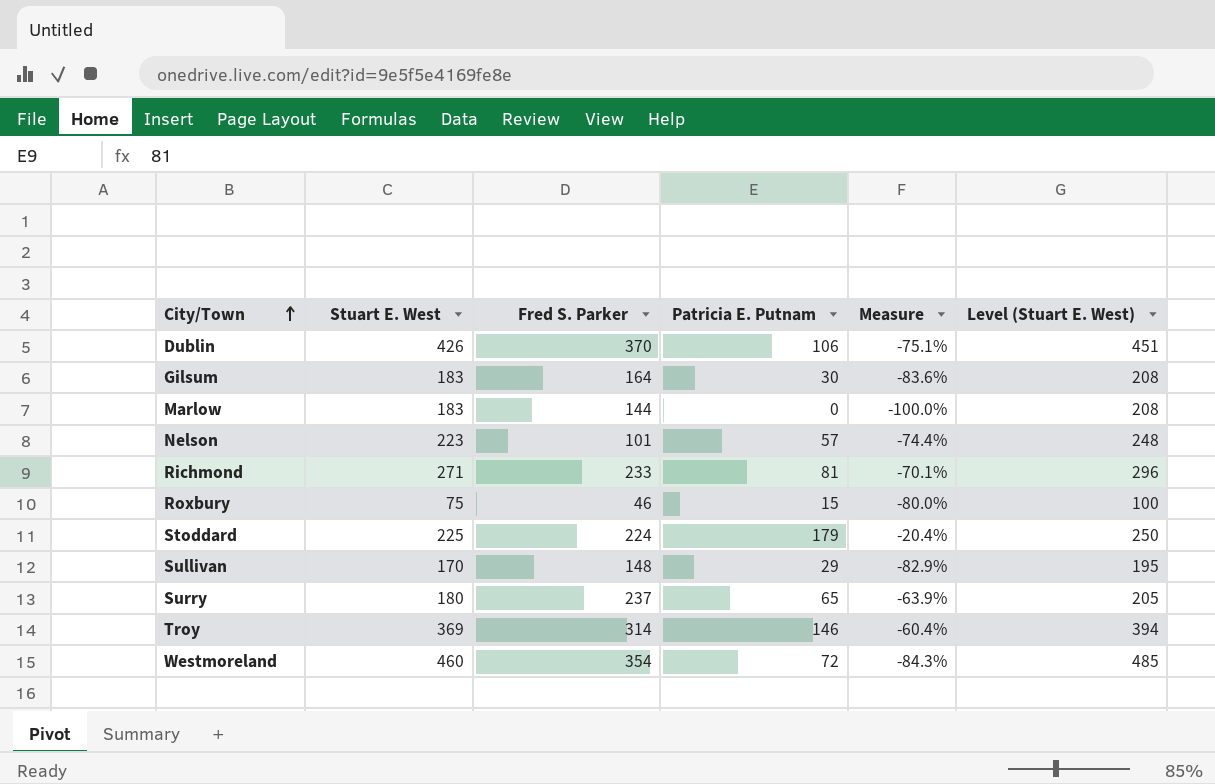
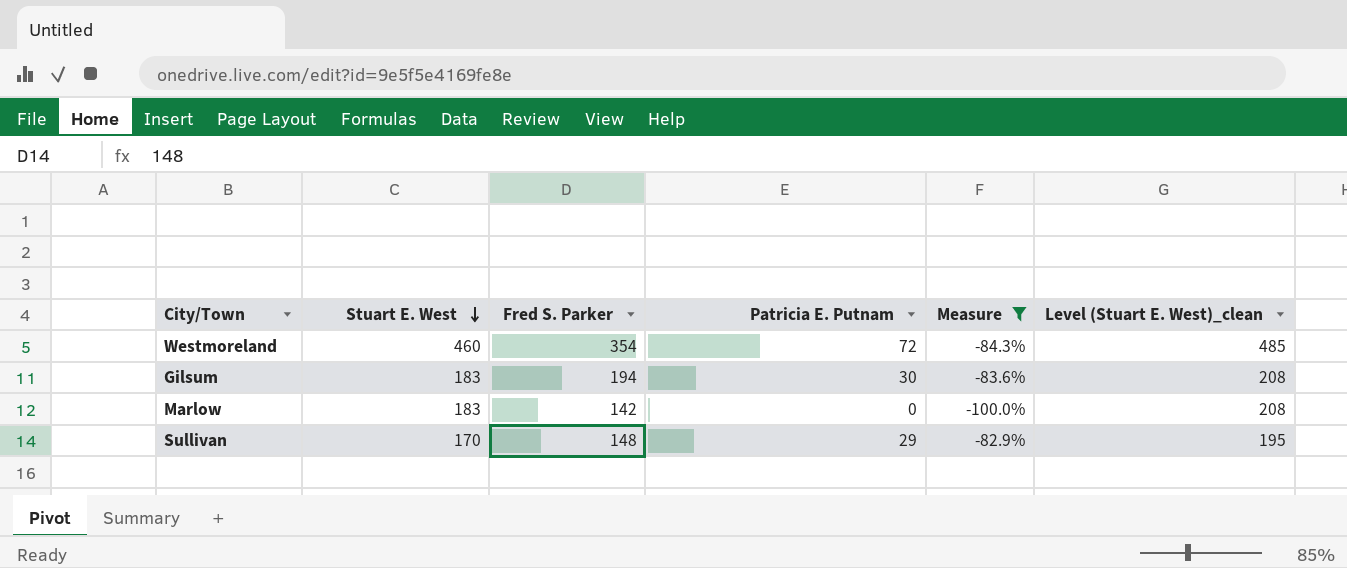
filter: none -> Measure <= -82.9%
row order: City/Town ascending -> Stuart E. West descending
column name: Level (Stuart E. West) -> Level (Stuart E. West)_clean
Gilsum | Fred S. Parker: 164 -> 194
Marlow | Fred S. Parker: 144 -> 142

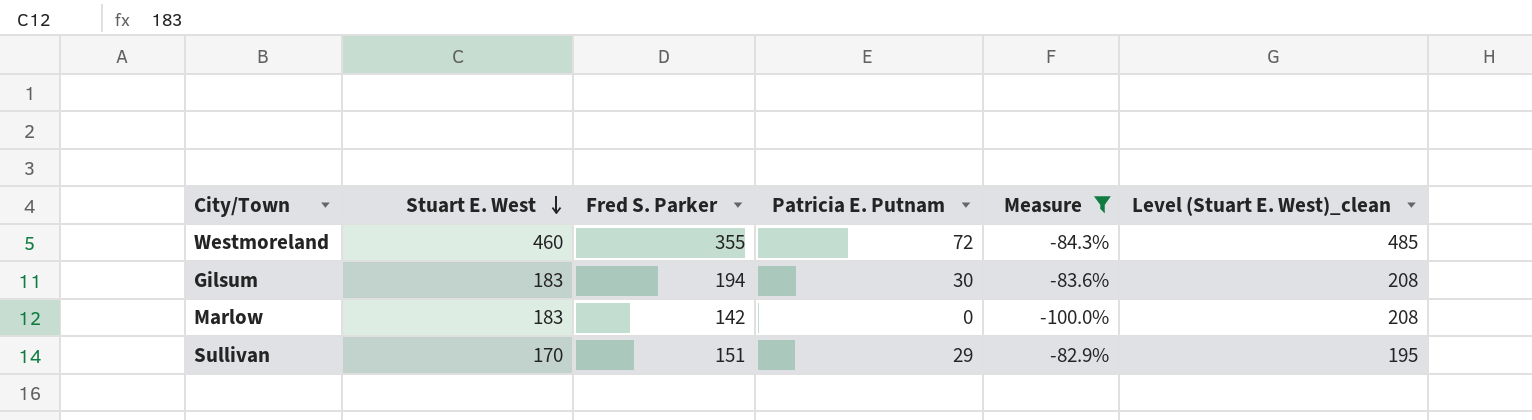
Westmoreland | Fred S. Parker: 354 -> 355
Sullivan | Fred S. Parker: 148 -> 151

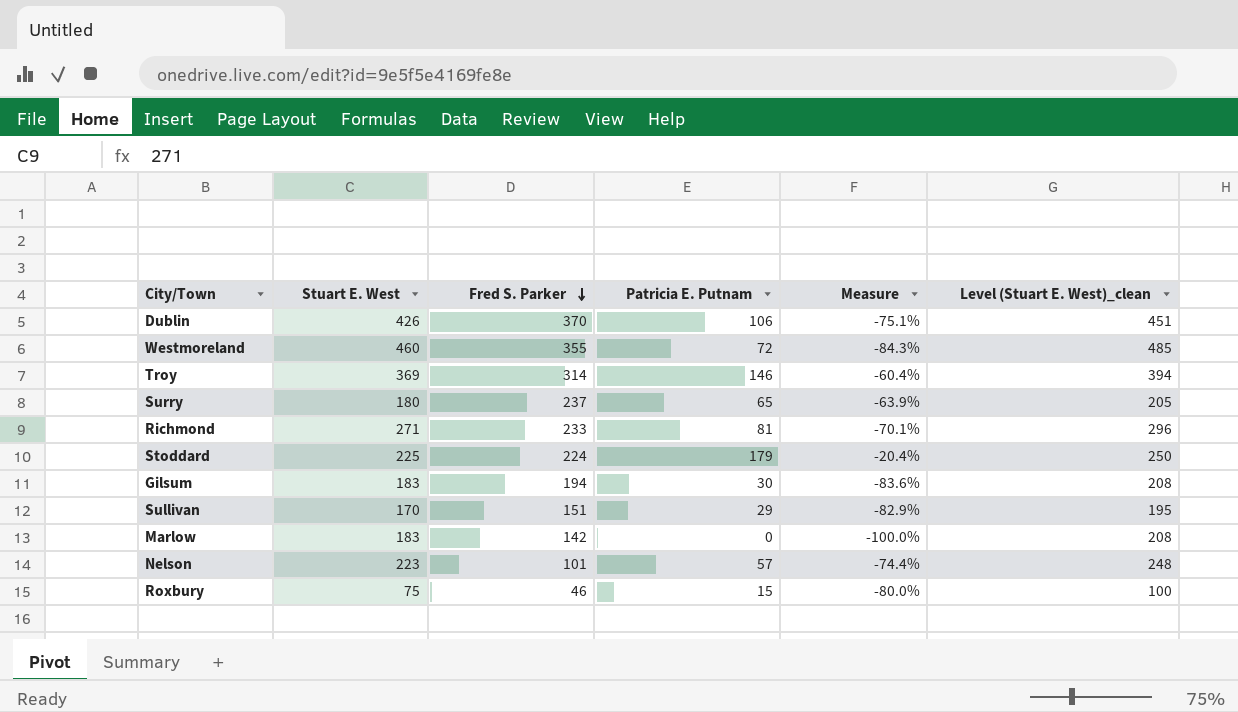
filter: Measure <= -82.9% -> none
row order: Stuart E. West descending -> Fred S. Parker descending

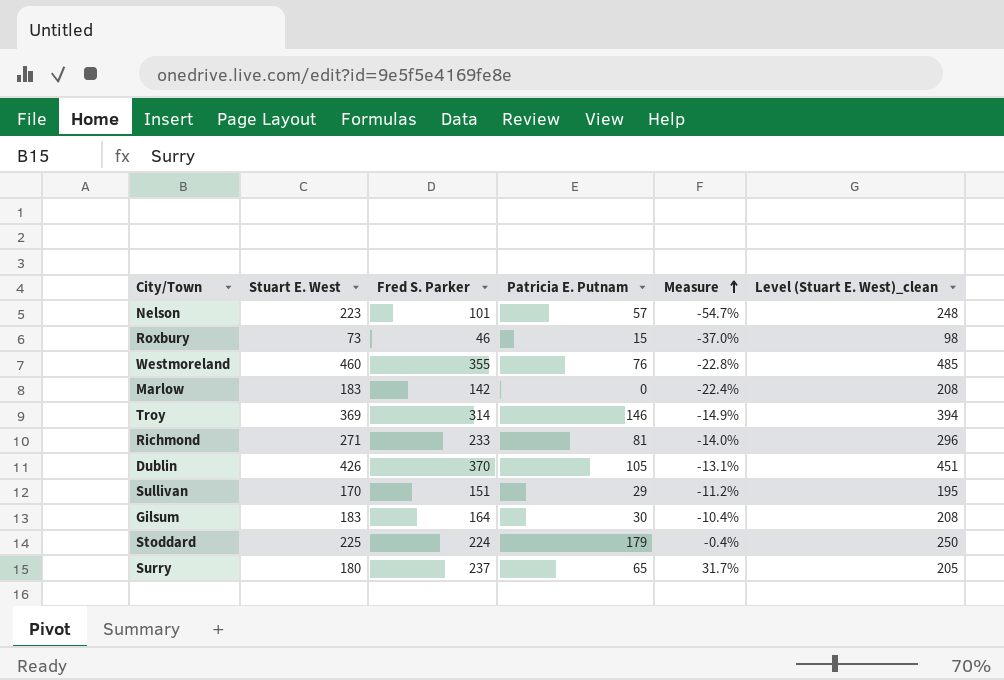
row order: Fred S. Parker descending -> Measure ascending
column Measure | formula: ([Patricia E. Putnam] - [Stuart E. West]) / [Stuart E. West] -> ([Fred S. Parker] - [Stuart E. West]) / [Stuart E. West]
Roxbury | Stuart E. West: 75 -> 73
Roxbury | Level (Stuart E. West)_clean: 100 -> 98
Westmoreland | Patricia E. Putnam: 72 -> 76
Dublin | Patricia E. Putnam: 106 -> 105
Gilsum | Fred S. Parker: 194 -> 164

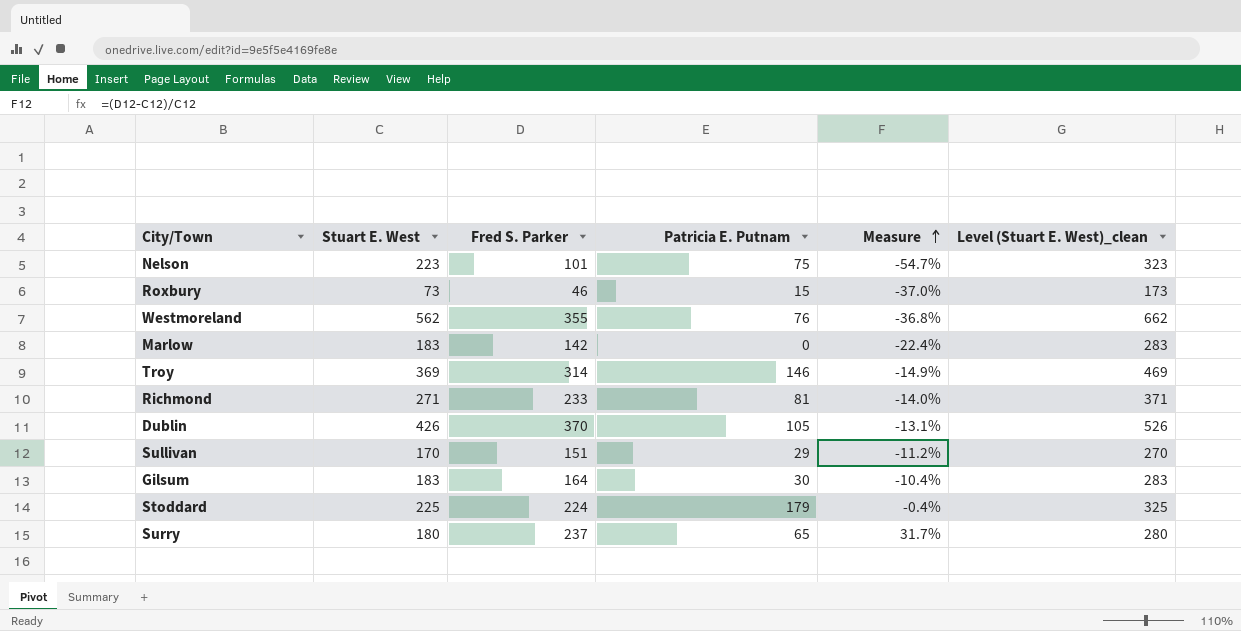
column Level (Stuart E. West)_clean | formula: [Stuart E. West] + 25 -> [Stuart E. West] + 100
Nelson | Patricia E. Putnam: 57 -> 75
Westmoreland | Stuart E. West: 460 -> 562
Westmoreland | Measure: -22.8% -> -36.8%

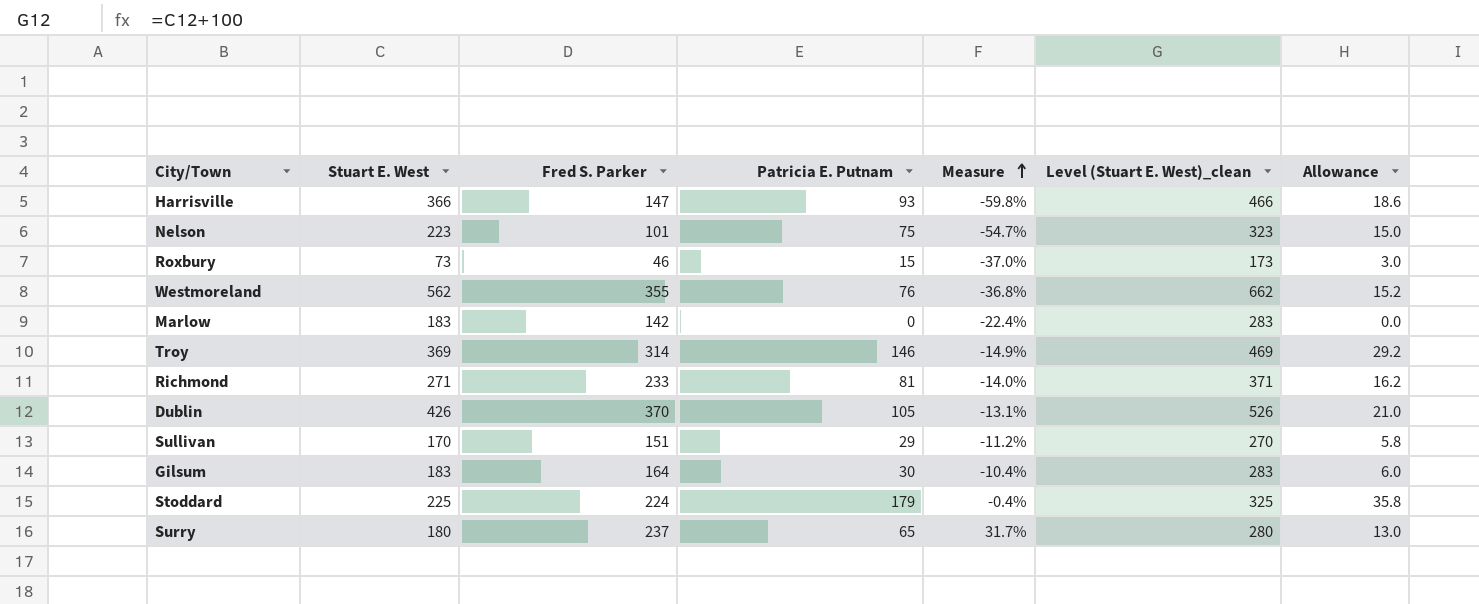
column Allowance | formula: none -> [Patricia E. Putnam] * 0.2
row Harrisville: none -> 366 | 147 | 93 | -59.8% | 466 | 18.6

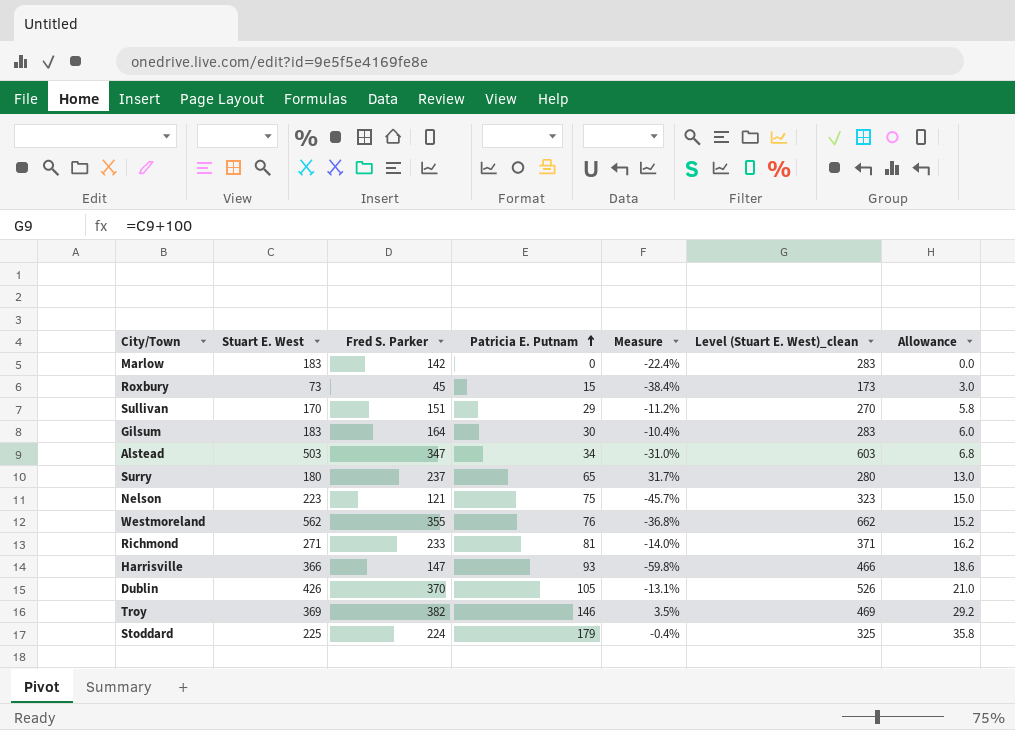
row order: Measure ascending -> Patricia E. Putnam ascending
Roxbury | Fred S. Parker: 46 -> 45
Roxbury | Measure: -37.0% -> -38.4%
row Alstead: none -> 503 | 347 | 34 | -31.0% | 603 | 6.8
Nelson | Fred S. Parker: 101 -> 121
Nelson | Measure: -54.7% -> -45.7%
Troy | Fred S. Parker: 314 -> 382
Troy | Measure: -14.9% -> 3.5%

